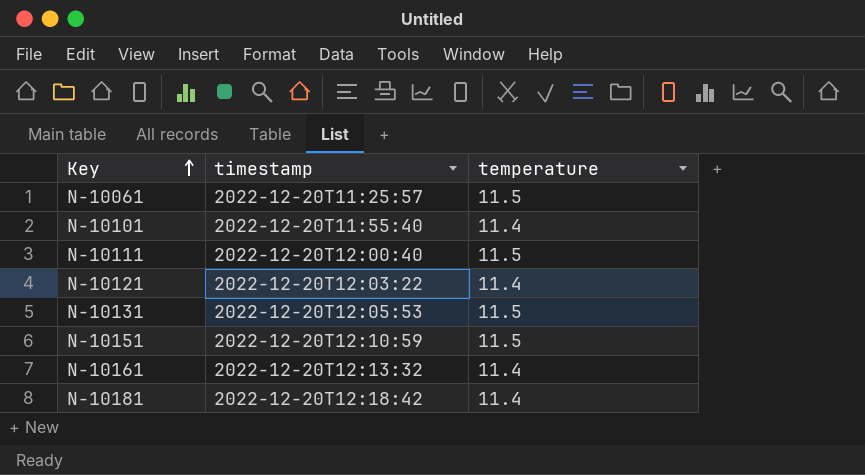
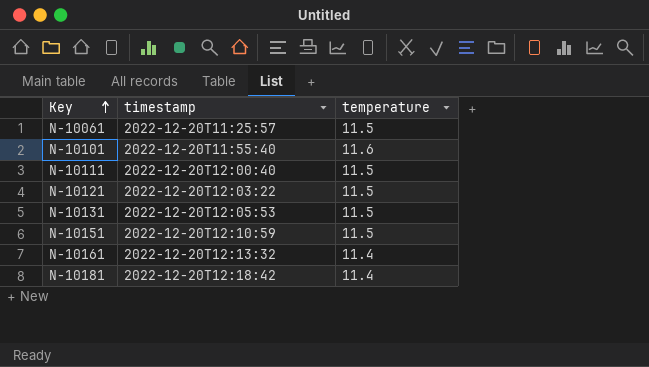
N-10101 | temperature: 11.4 -> 11.6
N-10121 | temperature: 11.4 -> 11.5

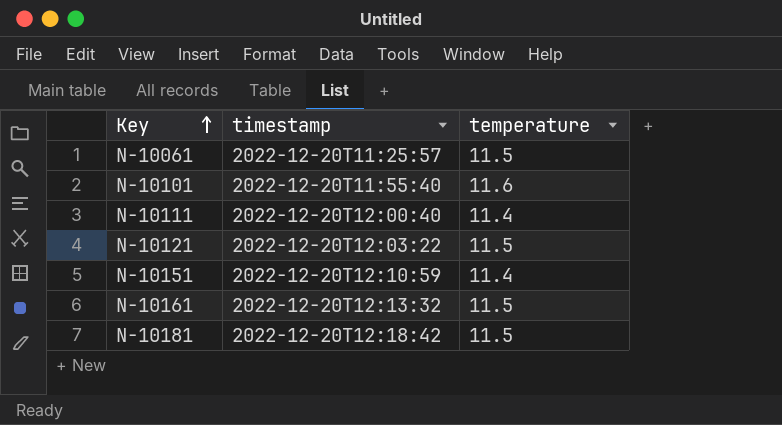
row N-10131: 2022-12-20T12:05:53 | 11.5 -> none
N-10111 | temperature: 11.5 -> 11.4
N-10151 | temperature: 11.5 -> 11.4
N-10161 | temperature: 11.4 -> 11.5
N-10181 | temperature: 11.4 -> 11.5

